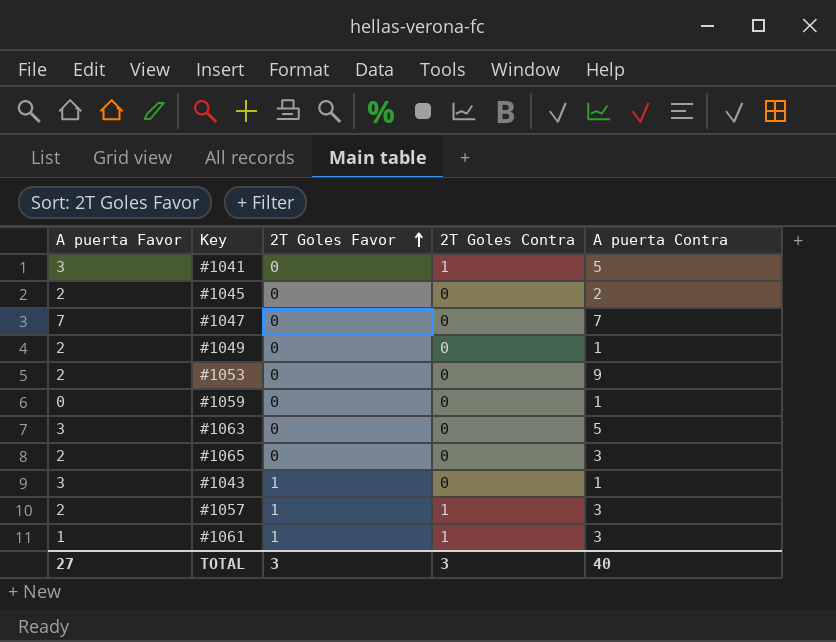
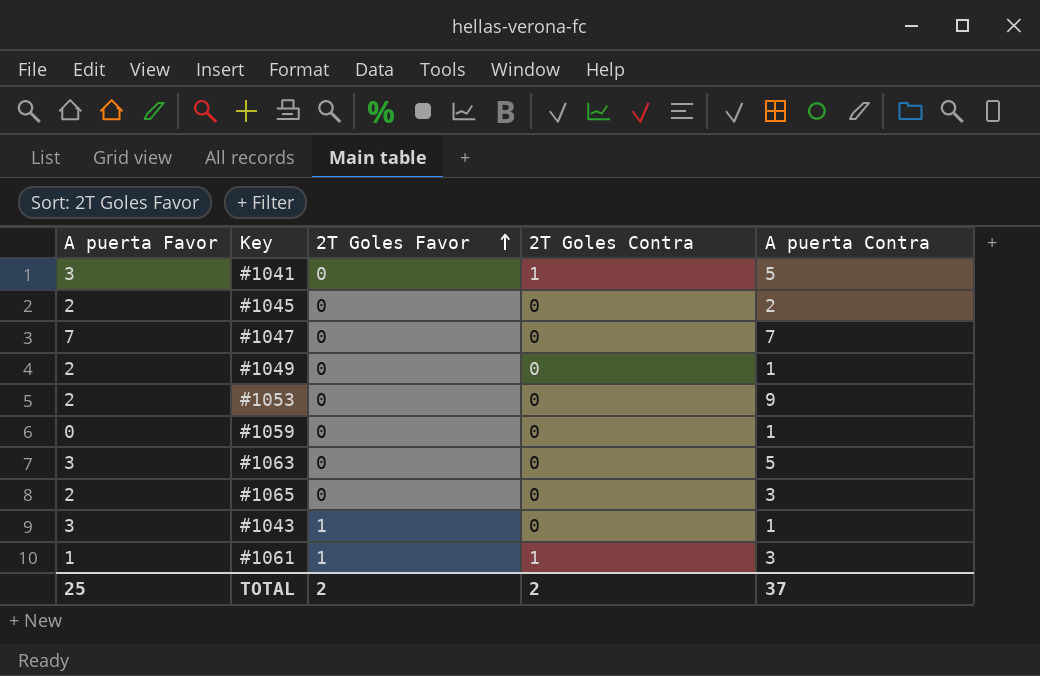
row #1057: 2 | 1 | 1 | 3 -> none
TOTAL | A puerta Favor: 27 -> 25
TOTAL | 2T Goles Favor: 3 -> 2
TOTAL | 2T Goles Contra: 3 -> 2
TOTAL | A puerta Contra: 40 -> 37

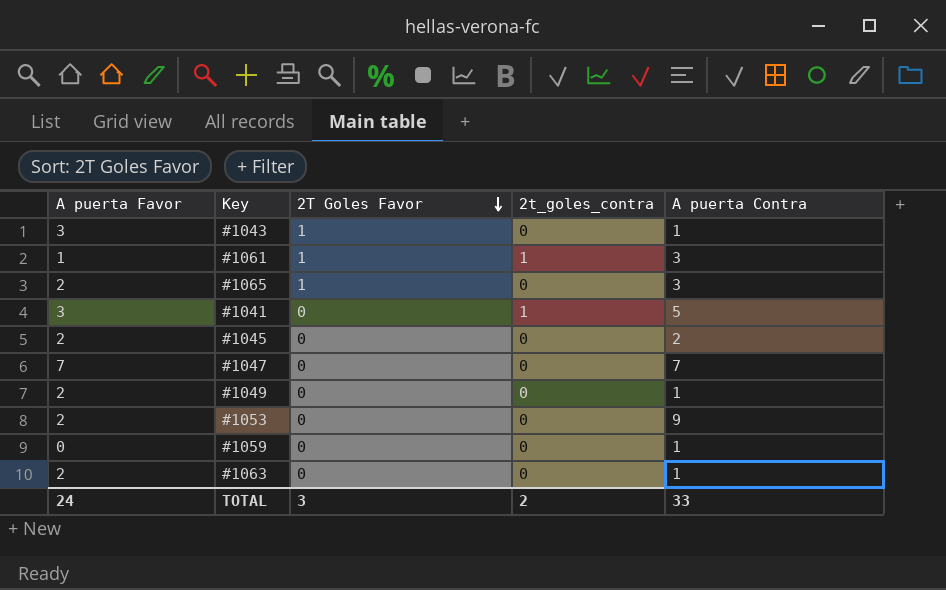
row order: 2T Goles Favor ascending -> 2T Goles Favor descending
column name: 2T Goles Contra -> 2t_goles_contra
#1065 | 2T Goles Favor: 0 -> 1
#1063 | A puerta Favor: 3 -> 2
#1063 | A puerta Contra: 5 -> 1
TOTAL | A puerta Favor: 25 -> 24
TOTAL | 2T Goles Favor: 2 -> 3
TOTAL | A puerta Contra: 37 -> 33

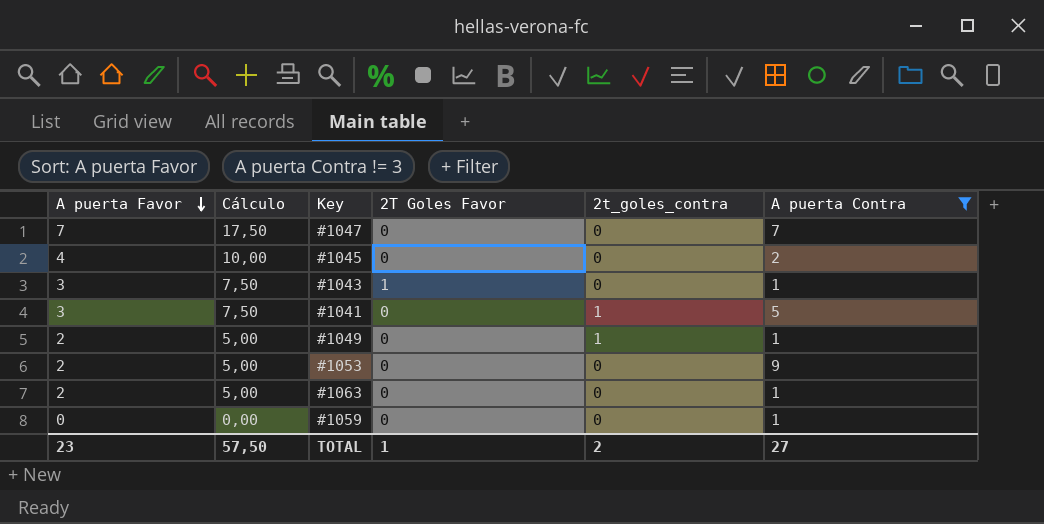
filter: none -> A puerta Contra != 3
row order: 2T Goles Favor descending -> A puerta Favor descending
column Cálculo | formula: none -> [A puerta Favor] * 2,5
#1045 | A puerta Favor: 2 -> 4
#1049 | 2t_goles_contra: 0 -> 1
TOTAL | A puerta Favor: 24 -> 23
TOTAL | 2T Goles Favor: 3 -> 1
TOTAL | A puerta Contra: 33 -> 27

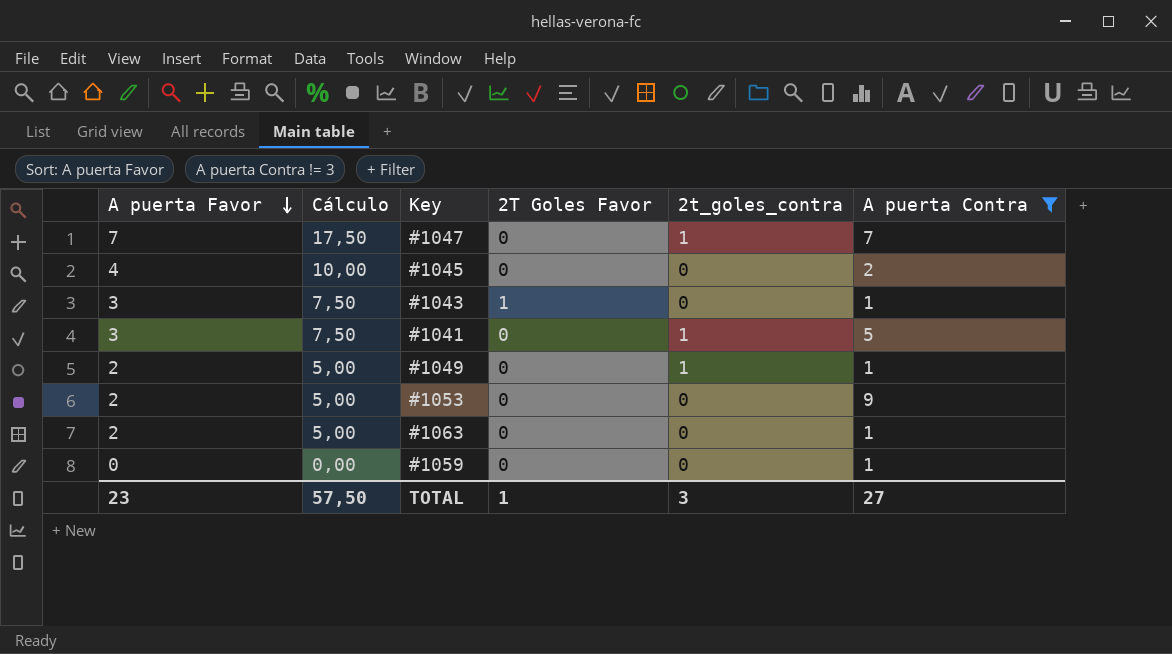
#1047 | 2t_goles_contra: 0 -> 1
TOTAL | 2t_goles_contra: 2 -> 3

